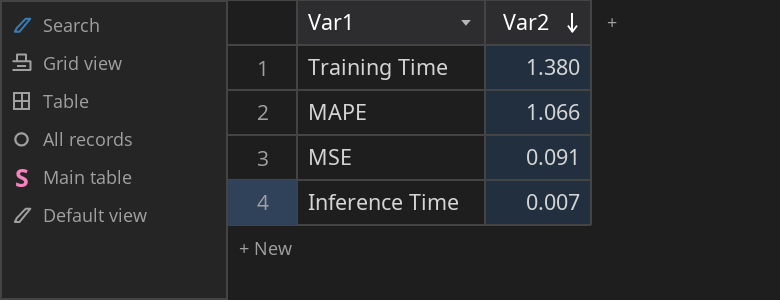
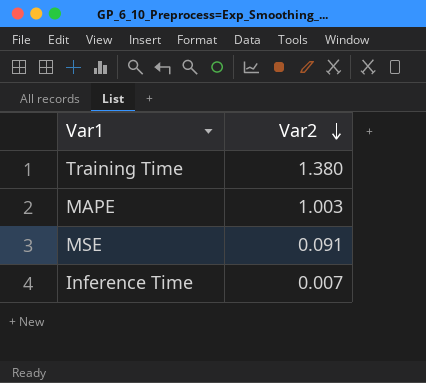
MAPE | Var2: 1.066 -> 1.003

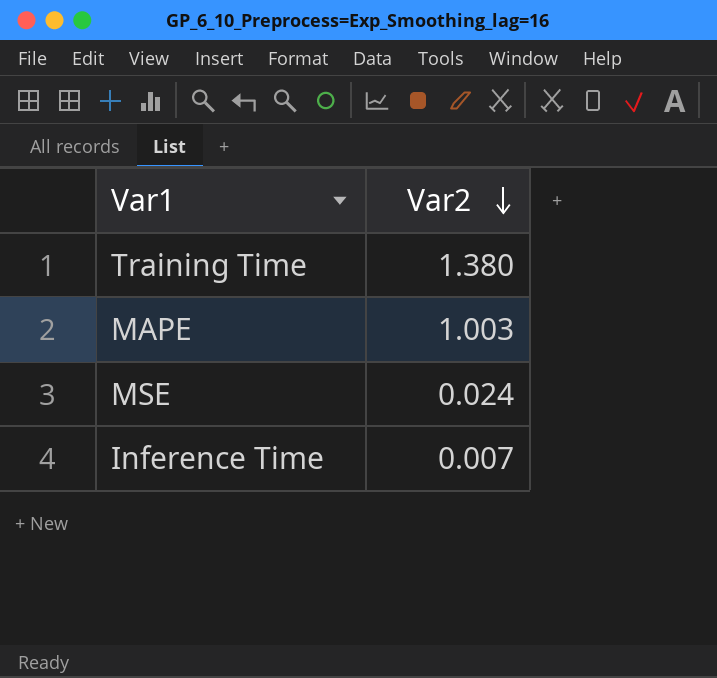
MSE | Var2: 0.091 -> 0.024

